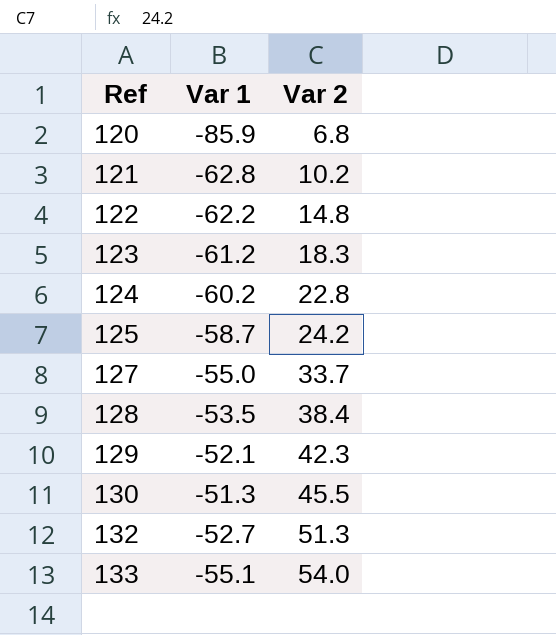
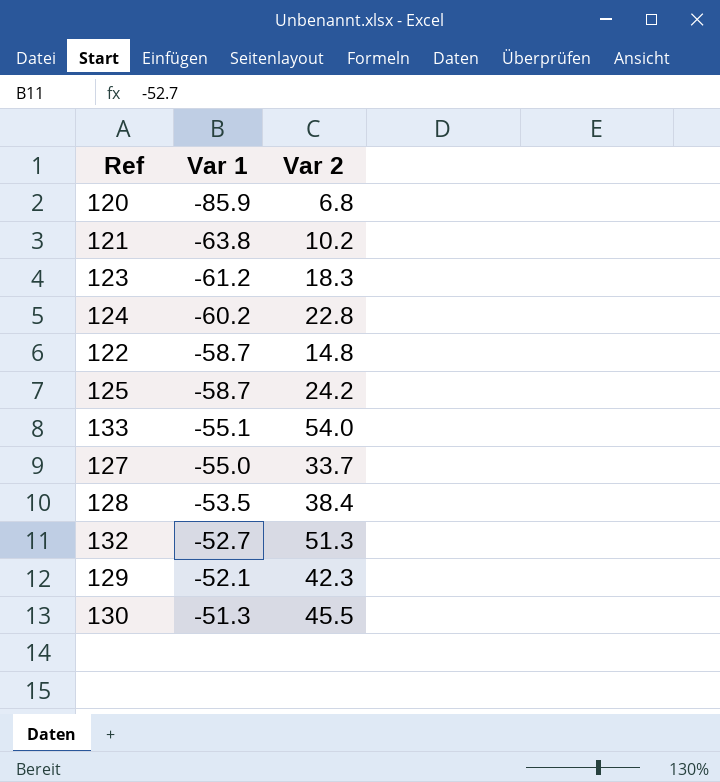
row order: Ref ascending -> Var 1 ascending
121 | Var 1: -62.8 -> -63.8
122 | Var 1: -62.2 -> -58.7

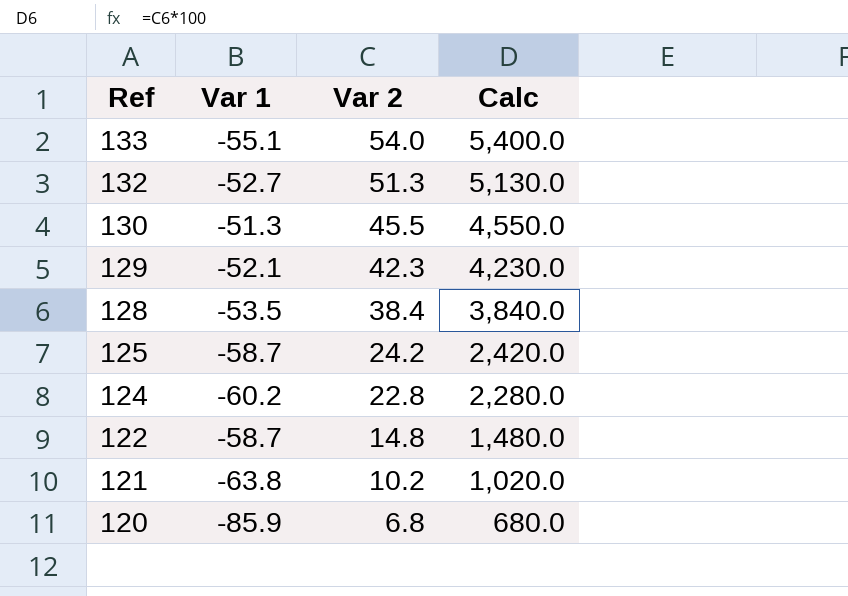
row order: Var 1 ascending -> Ref descending
column Calc | formula: none -> [Var 2] * 100
row 123: -61.2 | 18.3 -> none
row 127: -55.0 | 33.7 -> none

